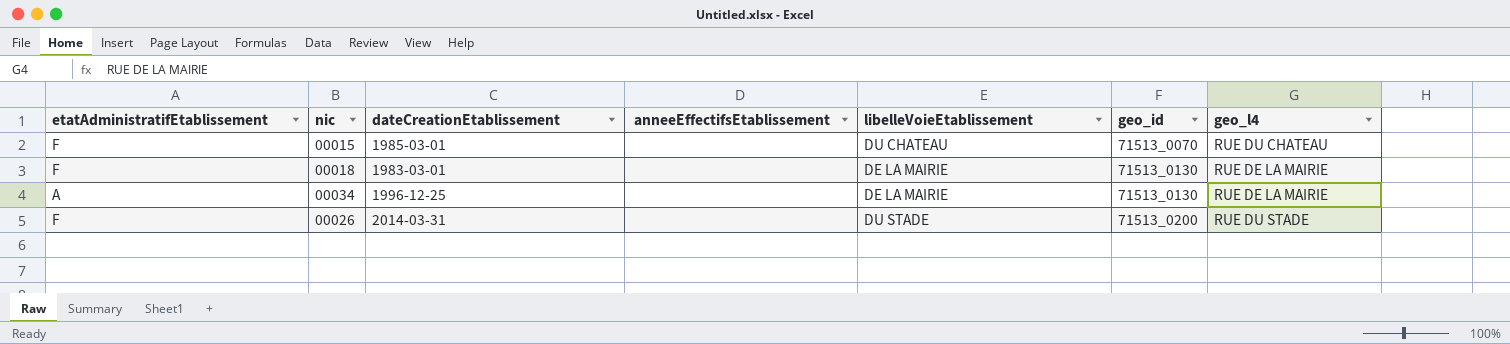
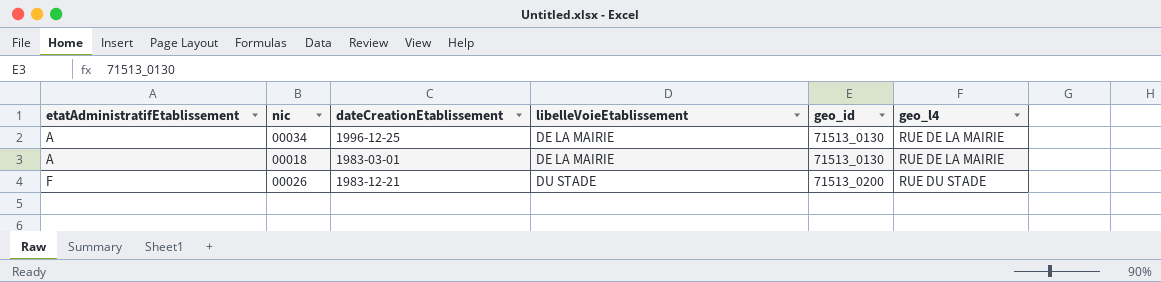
row order: geo_id ascending -> etatAdministratifEtablissement ascending
column anneeEffectifsEtablissement | position: 4 -> none
row 00015: F | 1985-03-01 | none | DU CHATEAU | 71513_0070 | RUE DU CHATEAU -> none
00018 | etatAdministratifEtablissement: F -> A
00026 | dateCreationEtablissement: 2014-03-31 -> 1983-12-21

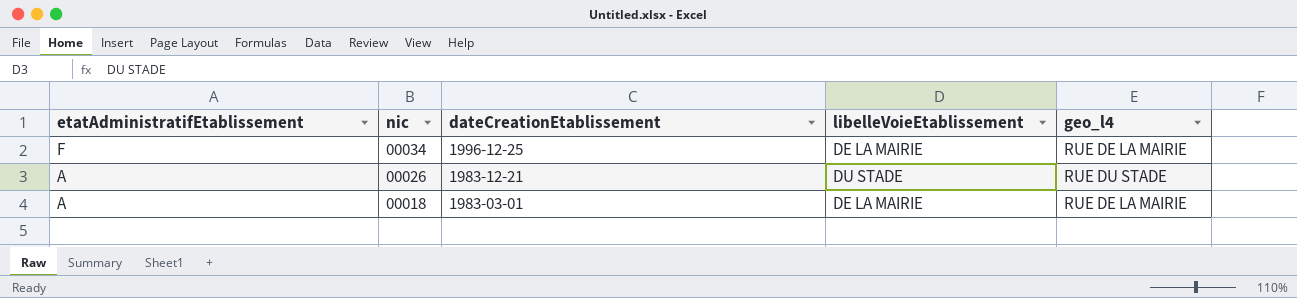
row order: etatAdministratifEtablissement ascending -> etatAdministratifEtablissement descending
column geo_id | position: 5 -> none
00034 | etatAdministratifEtablissement: A -> F
00026 | etatAdministratifEtablissement: F -> A

